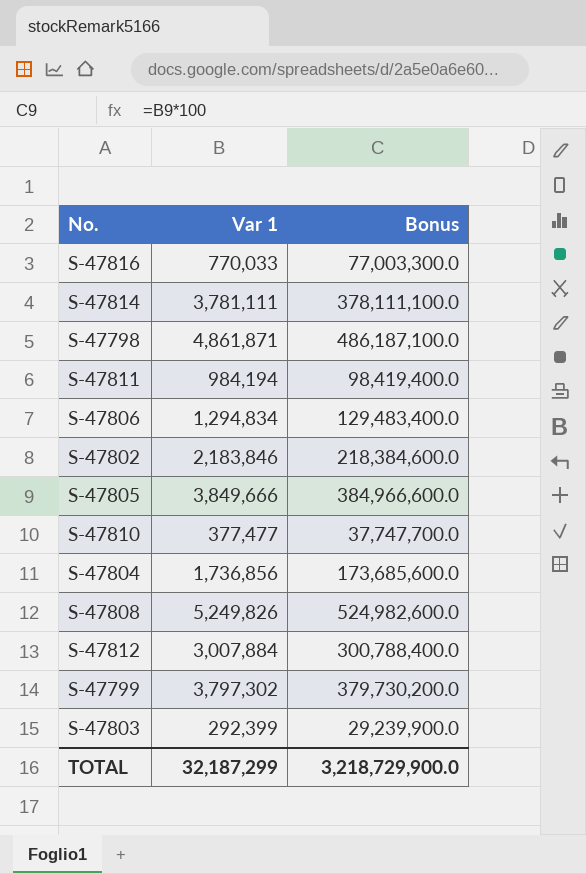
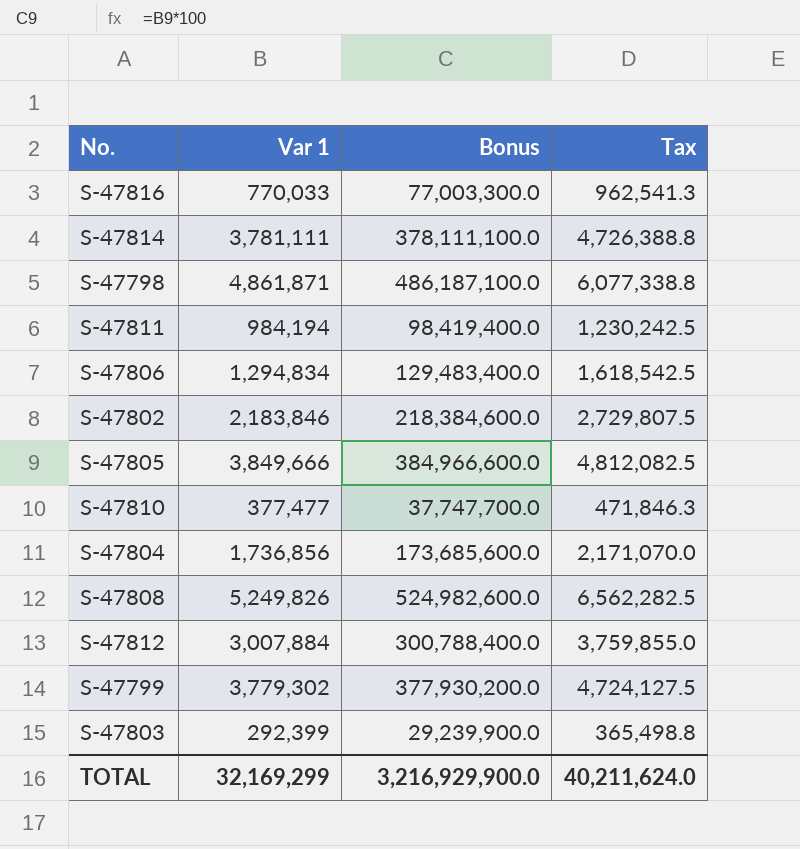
column Tax | formula: none -> [Var 1] * 1.25
S-47799 | Var 1: 3,797,302 -> 3,779,302
S-47799 | Bonus: 379,730,200.0 -> 377,930,200.0
TOTAL | Var 1: 32,187,299 -> 32,169,299
TOTAL | Bonus: 3,218,729,900.0 -> 3,216,929,900.0

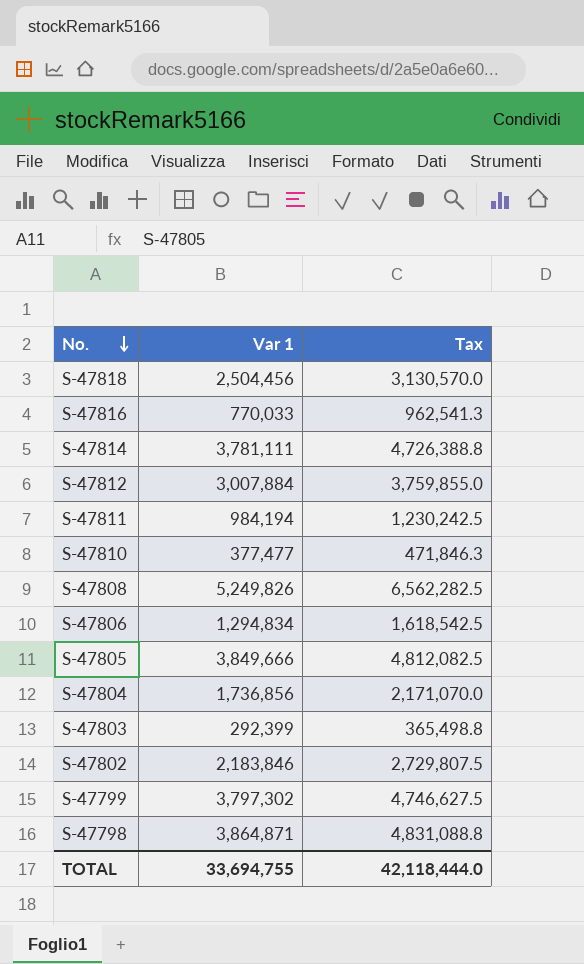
row order: none -> No. descending
column Bonus | formula: [Var 1] * 100 -> none
row S-47818: none -> 2,504,456 | 3,130,570.0
S-47799 | Var 1: 3,779,302 -> 3,797,302
S-47799 | Tax: 4,724,127.5 -> 4,746,627.5
S-47798 | Var 1: 4,861,871 -> 3,864,871
S-47798 | Tax: 6,077,338.8 -> 4,831,088.8
TOTAL | Var 1: 32,169,299 -> 33,694,755
TOTAL | Tax: 40,211,624.0 -> 42,118,444.0

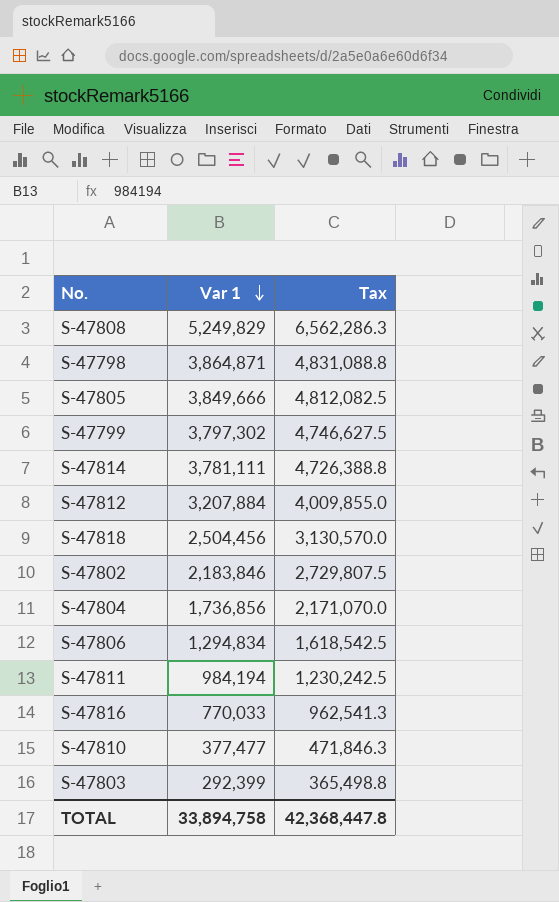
row order: No. descending -> Var 1 descending
S-47808 | Var 1: 5,249,826 -> 5,249,829
S-47808 | Tax: 6,562,282.5 -> 6,562,286.3
S-47812 | Var 1: 3,007,884 -> 3,207,884
S-47812 | Tax: 3,759,855.0 -> 4,009,855.0
TOTAL | Var 1: 33,694,755 -> 33,894,758
TOTAL | Tax: 42,118,444.0 -> 42,368,447.8

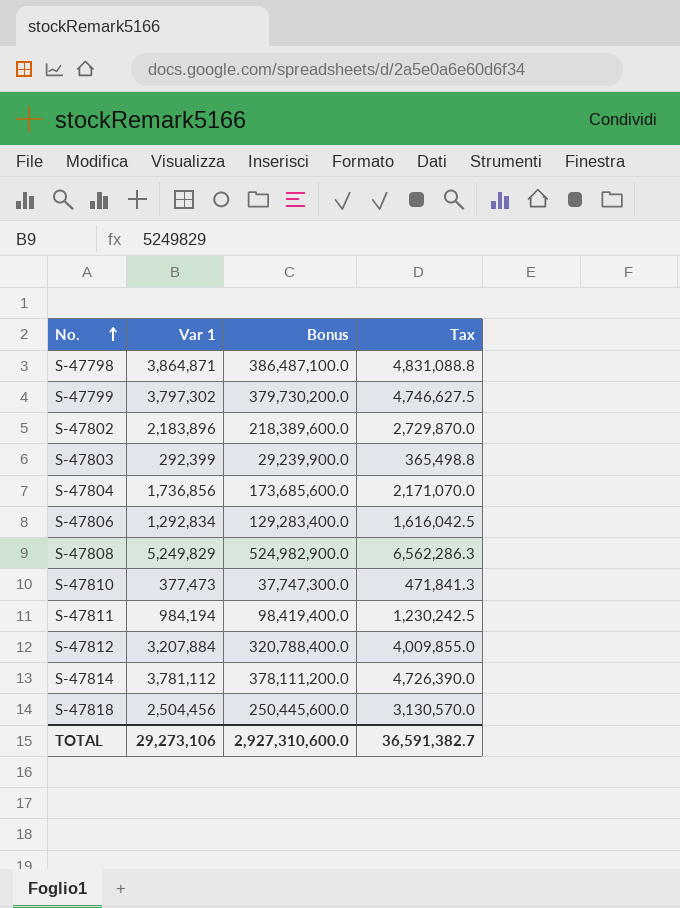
row order: Var 1 descending -> No. ascending
column Bonus | formula: none -> [Var 1] * 100
row S-47805: 3,849,666 | 4,812,082.5 -> none
row S-47816: 770,033 | 962,541.3 -> none
S-47802 | Var 1: 2,183,846 -> 2,183,896
S-47802 | Tax: 2,729,807.5 -> 2,729,870.0
S-47806 | Var 1: 1,294,834 -> 1,292,834
S-47806 | Tax: 1,618,542.5 -> 1,616,042.5
S-47810 | Var 1: 377,477 -> 377,473
S-47810 | Tax: 471,846.3 -> 471,841.3
S-47814 | Var 1: 3,781,111 -> 3,781,112
S-47814 | Tax: 4,726,388.8 -> 4,726,390.0
TOTAL | Var 1: 33,894,758 -> 29,273,106
TOTAL | Tax: 42,368,447.8 -> 36,591,382.7

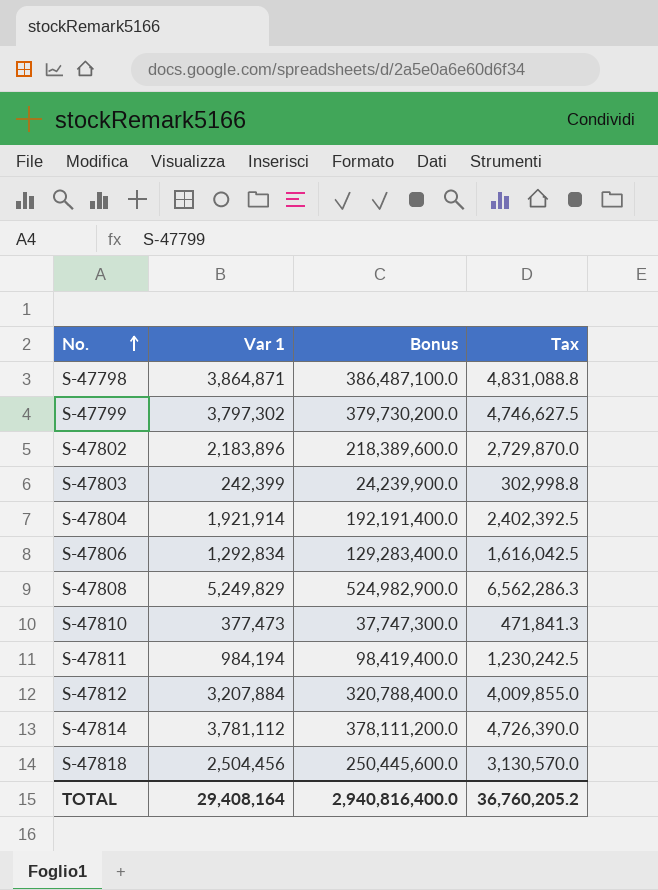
S-47803 | Var 1: 292,399 -> 242,399
S-47803 | Bonus: 29,239,900.0 -> 24,239,900.0
S-47803 | Tax: 365,498.8 -> 302,998.8
S-47804 | Var 1: 1,736,856 -> 1,921,914
S-47804 | Bonus: 173,685,600.0 -> 192,191,400.0
S-47804 | Tax: 2,171,070.0 -> 2,402,392.5
TOTAL | Var 1: 29,273,106 -> 29,408,164
TOTAL | Bonus: 2,927,310,600.0 -> 2,940,816,400.0
TOTAL | Tax: 36,591,382.7 -> 36,760,205.2

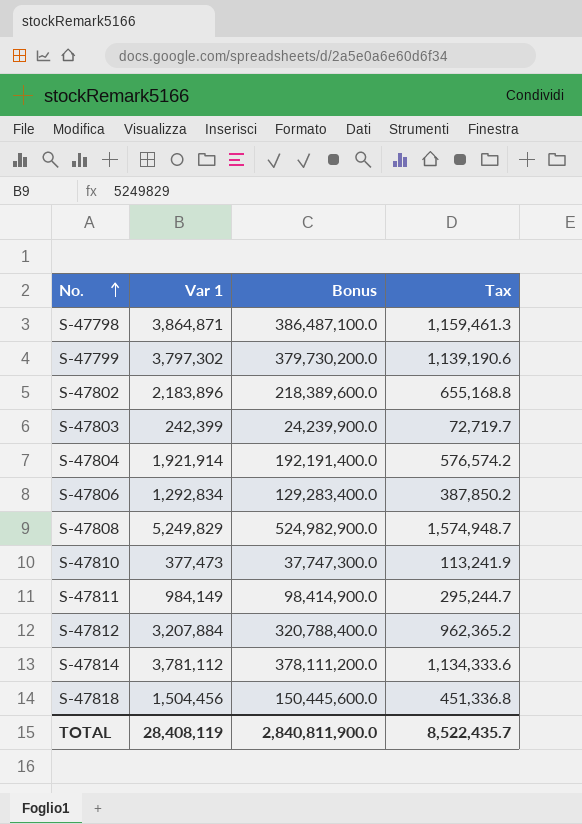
column Tax | formula: [Var 1] * 1.25 -> [Var 1] * 0.3
S-47811 | Var 1: 984,194 -> 984,149
S-47811 | Bonus: 98,419,400.0 -> 98,414,900.0
S-47818 | Var 1: 2,504,456 -> 1,504,456
S-47818 | Bonus: 250,445,600.0 -> 150,445,600.0
TOTAL | Var 1: 29,408,164 -> 28,408,119
TOTAL | Bonus: 2,940,816,400.0 -> 2,840,811,900.0
TOTAL | Tax: 36,760,205.2 -> 8,522,435.7

